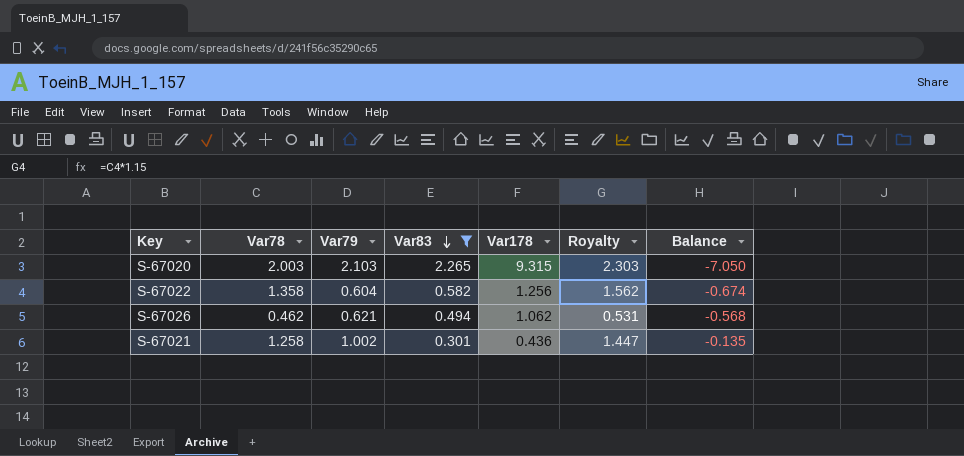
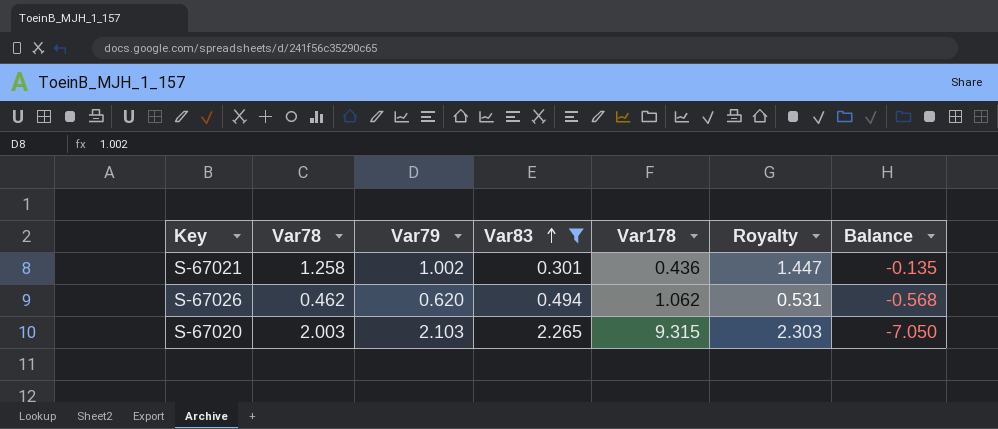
row order: Var83 descending -> Var83 ascending
row S-67022: 1.358 | 0.604 | 0.582 | 1.256 | 1.562 | -0.674 -> none
S-67026 | Var79: 0.621 -> 0.620

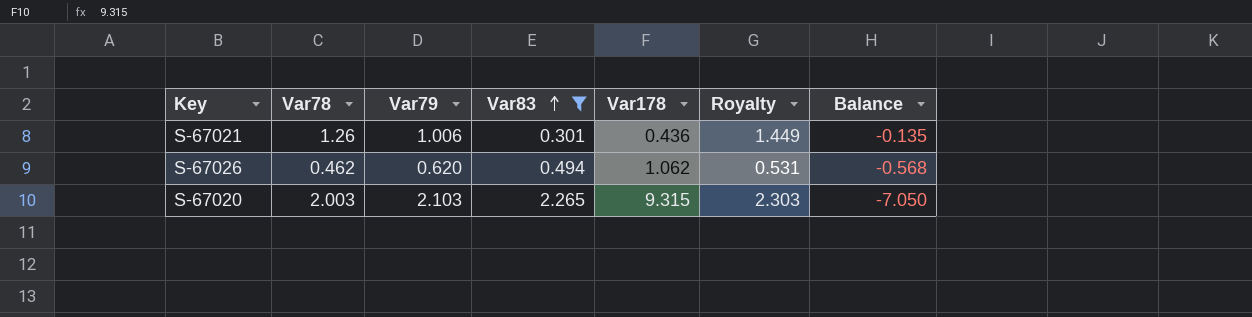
S-67021 | Var78: 1.258 -> 1.26
S-67021 | Var79: 1.002 -> 1.006
S-67021 | Royalty: 1.447 -> 1.449

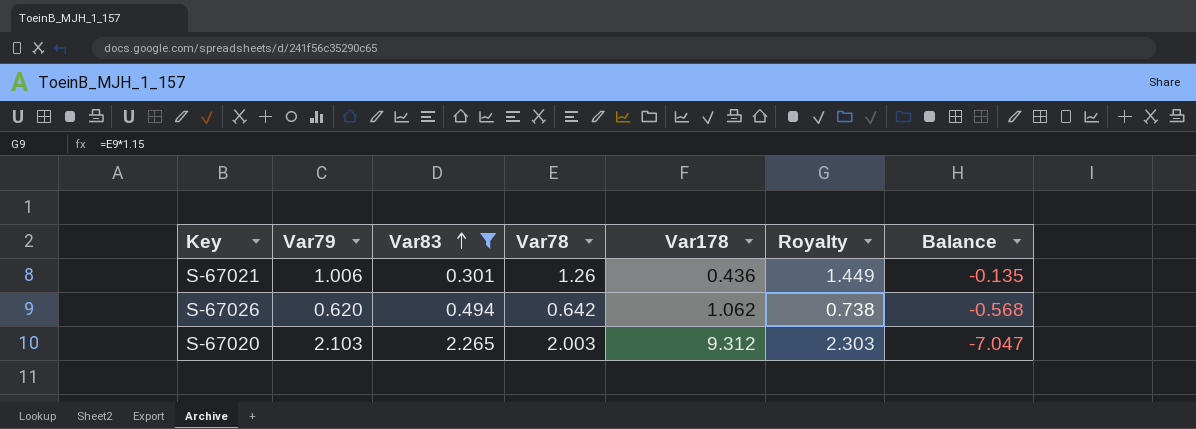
column Var78 | position: 2 -> 4
S-67026 | Var78: 0.462 -> 0.642
S-67026 | Royalty: 0.531 -> 0.738
S-67020 | Var178: 9.315 -> 9.312
S-67020 | Balance: -7.050 -> -7.047

